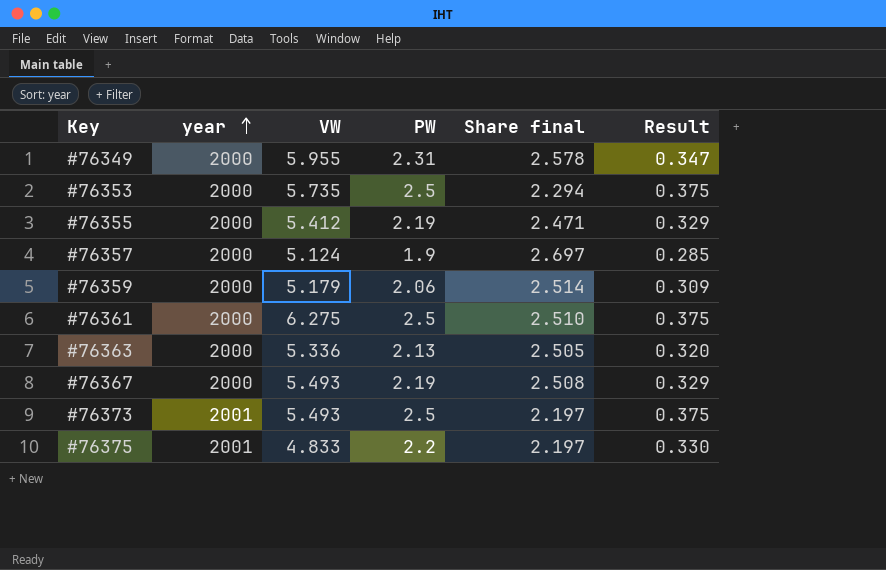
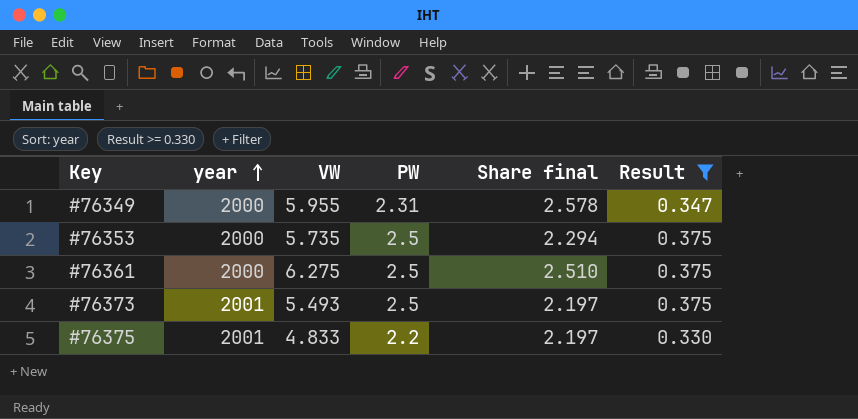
filter: none -> Result >= 0.330

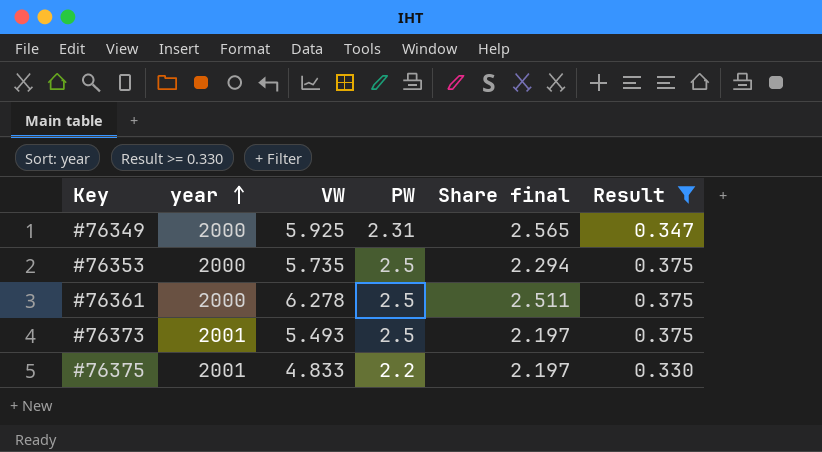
#76349 | VW: 5.955 -> 5.925
#76349 | Share final: 2.578 -> 2.565
#76361 | VW: 6.275 -> 6.278
#76361 | Share final: 2.510 -> 2.511

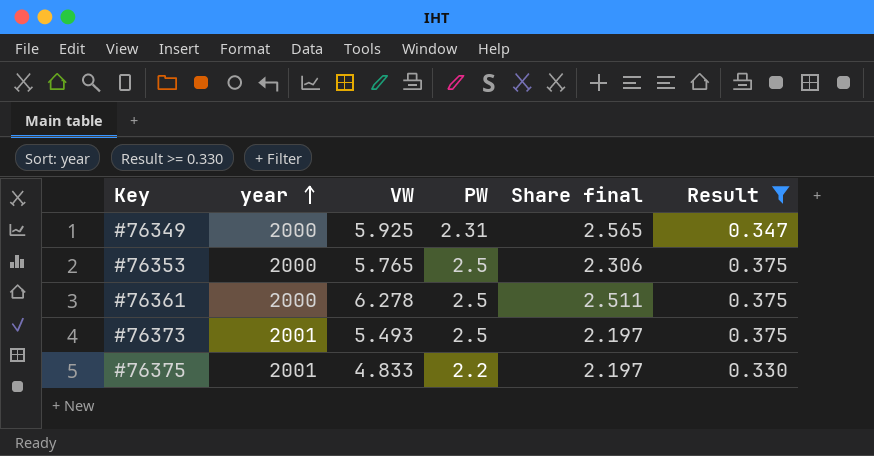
#76353 | VW: 5.735 -> 5.765
#76353 | Share final: 2.294 -> 2.306

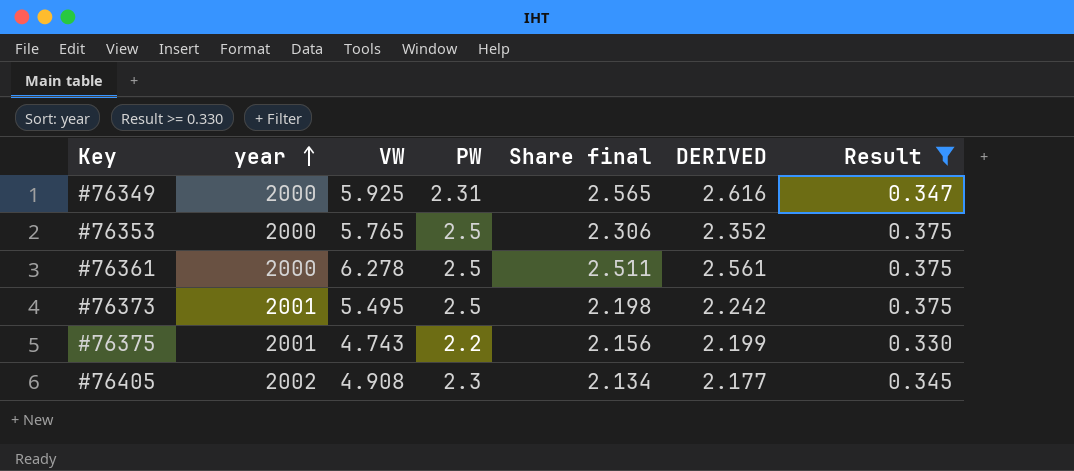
column DERIVED | formula: none -> [Share final] * 1.02
#76373 | VW: 5.493 -> 5.495
#76373 | Share final: 2.197 -> 2.198
#76375 | VW: 4.833 -> 4.743
#76375 | Share final: 2.197 -> 2.156
row #76405: none -> 2002 | 4.908 | 2.3 | 2.134 | 2.177 | 0.345

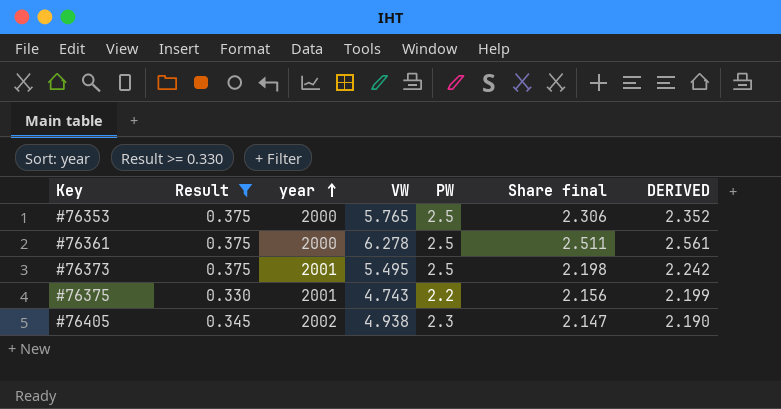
column Result | position: 7 -> 2
row #76349: 2000 | 5.925 | 2.31 | 2.565 | 2.616 | 0.347 -> none
#76405 | VW: 4.908 -> 4.938
#76405 | Share final: 2.134 -> 2.147
#76405 | DERIVED: 2.177 -> 2.190

